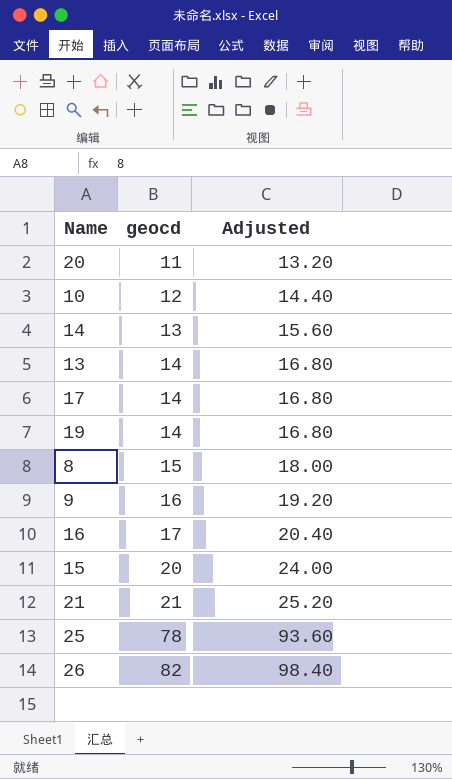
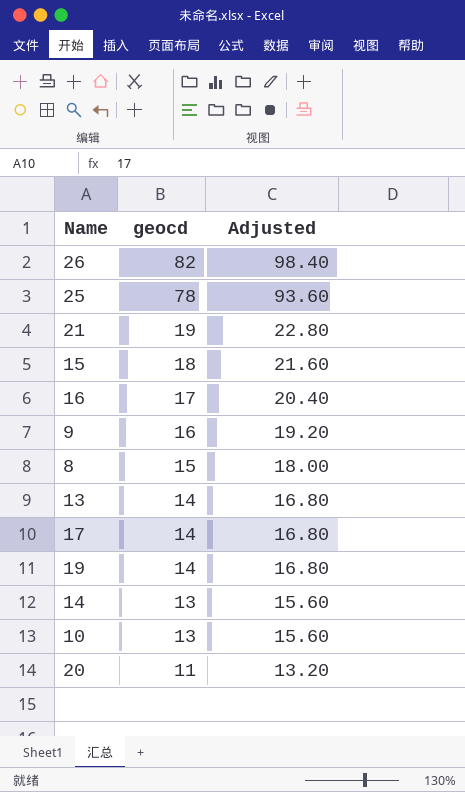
row order: geocd ascending -> geocd descending
21 | geocd: 21 -> 19
21 | Adjusted: 25.20 -> 22.80
15 | geocd: 20 -> 18
15 | Adjusted: 24.00 -> 21.60
10 | geocd: 12 -> 13
10 | Adjusted: 14.40 -> 15.60

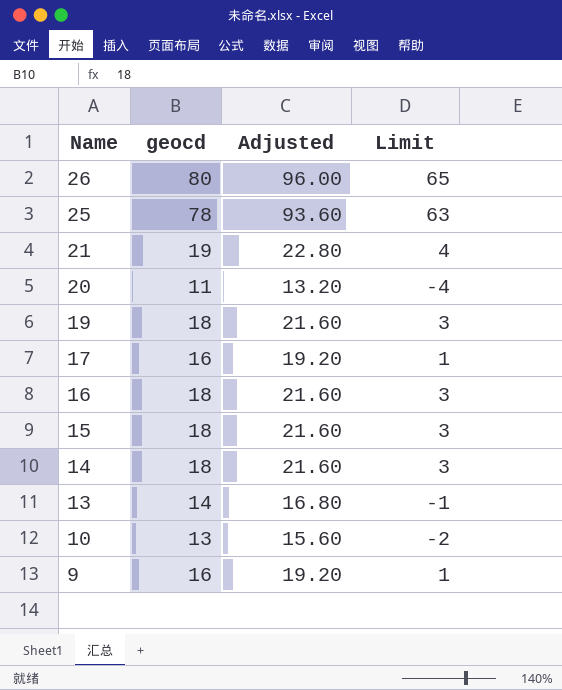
row order: geocd descending -> Name descending
column Limit | formula: none -> [geocd] - 15
row 8: 15 | 18.00 -> none
26 | geocd: 82 -> 80
26 | Adjusted: 98.40 -> 96.00
19 | geocd: 14 -> 18
19 | Adjusted: 16.80 -> 21.60
17 | geocd: 14 -> 16
17 | Adjusted: 16.80 -> 19.20
16 | geocd: 17 -> 18
16 | Adjusted: 20.40 -> 21.60
14 | geocd: 13 -> 18
14 | Adjusted: 15.60 -> 21.60

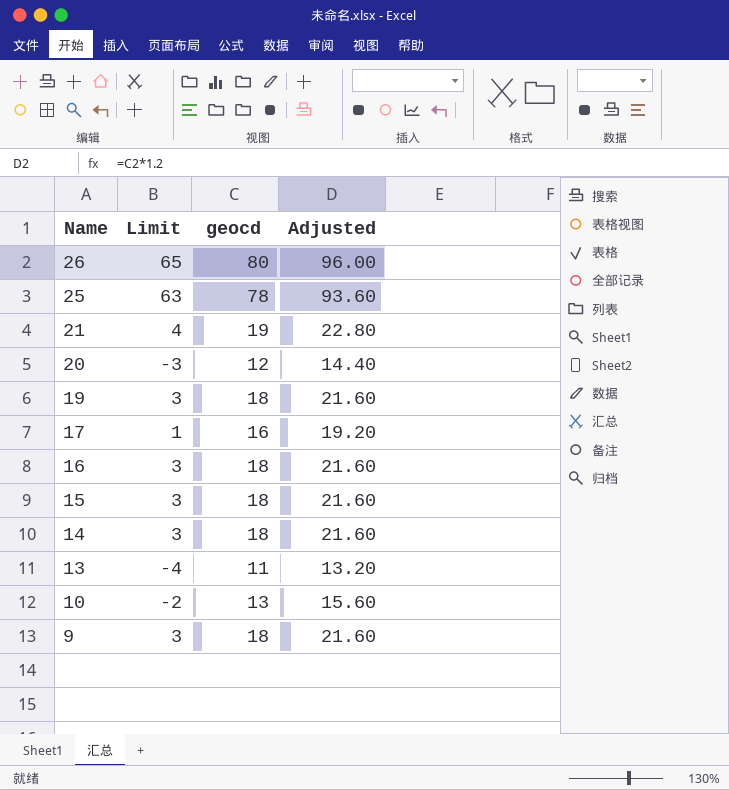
column Limit | position: 4 -> 2
20 | Limit: -4 -> -3
20 | geocd: 11 -> 12
20 | Adjusted: 13.20 -> 14.40
13 | Limit: -1 -> -4
13 | geocd: 14 -> 11
13 | Adjusted: 16.80 -> 13.20
9 | Limit: 1 -> 3
9 | geocd: 16 -> 18
9 | Adjusted: 19.20 -> 21.60

